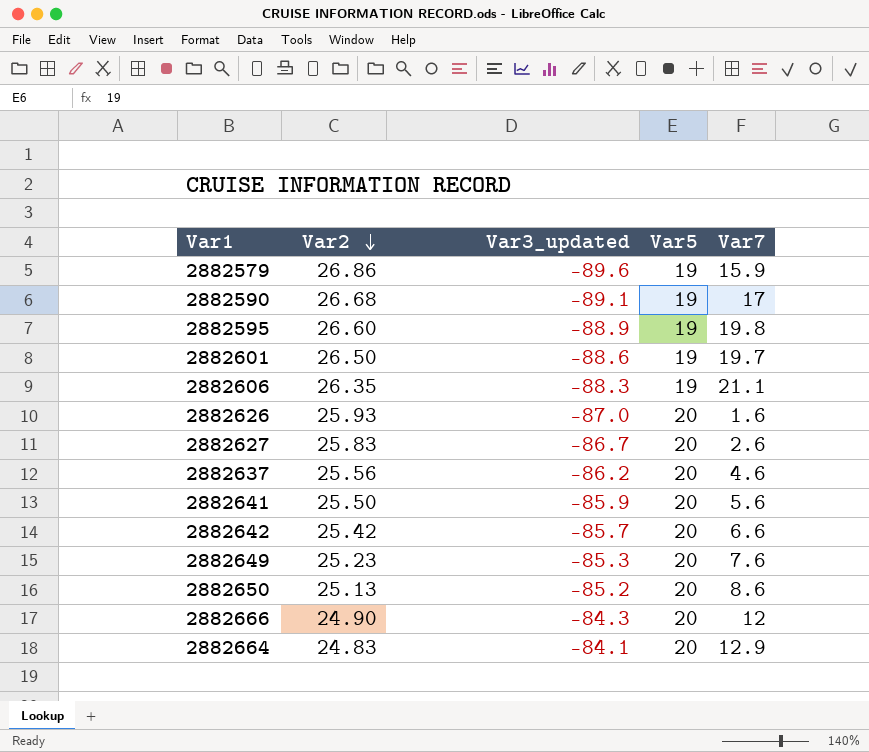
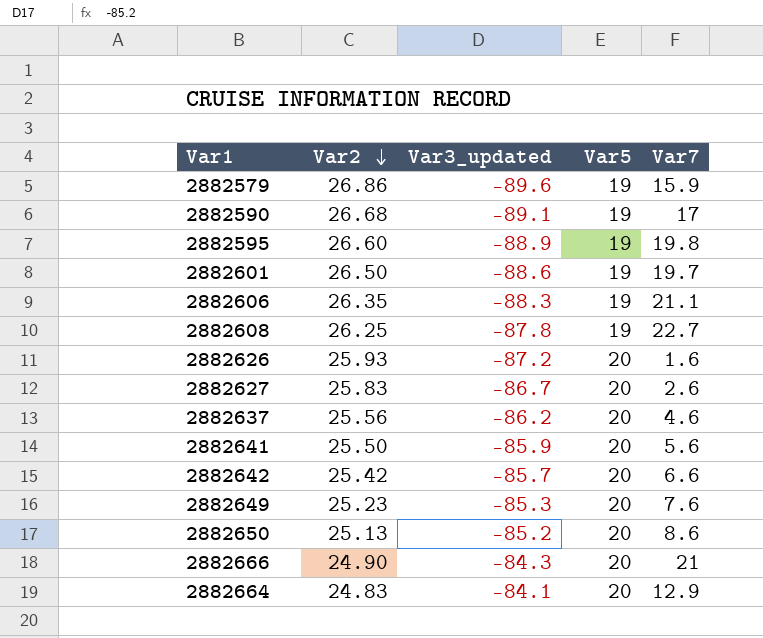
row 2882608: none -> 26.25 | -87.8 | 19 | 22.7
2882626 | Var3_updated: -87.0 -> -87.2
2882666 | Var7: 12 -> 21

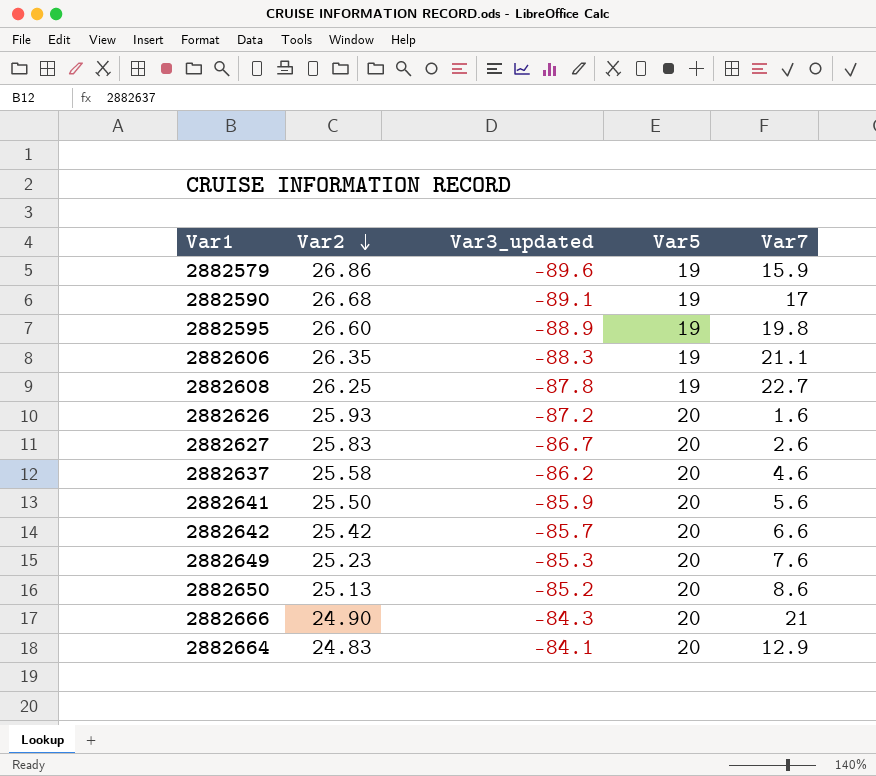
row 2882601: 26.50 | -88.6 | 19 | 19.7 -> none
2882637 | Var2: 25.56 -> 25.58

